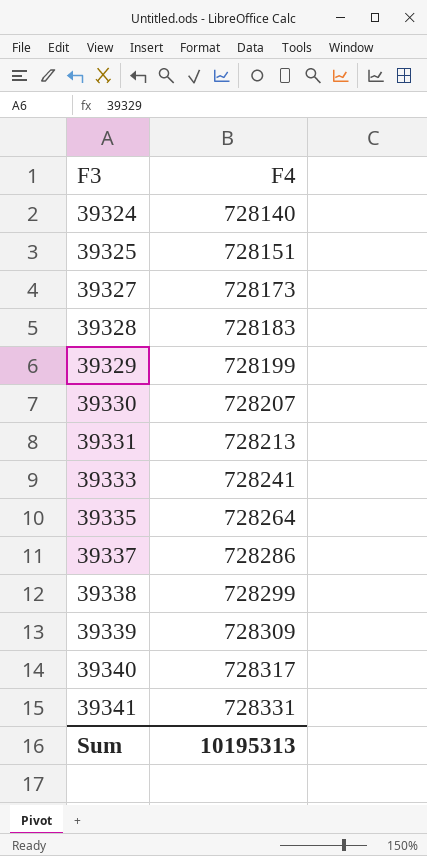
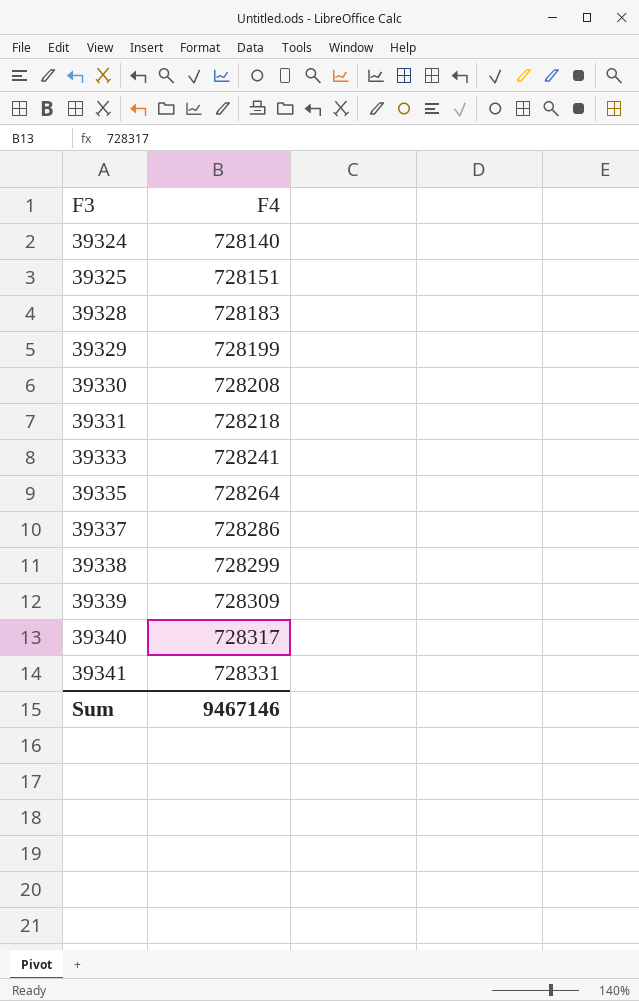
row 39327: 728173 -> none
39330 | F4: 728207 -> 728208
39331 | F4: 728213 -> 728218
Sum | F4: 10195313 -> 9467146

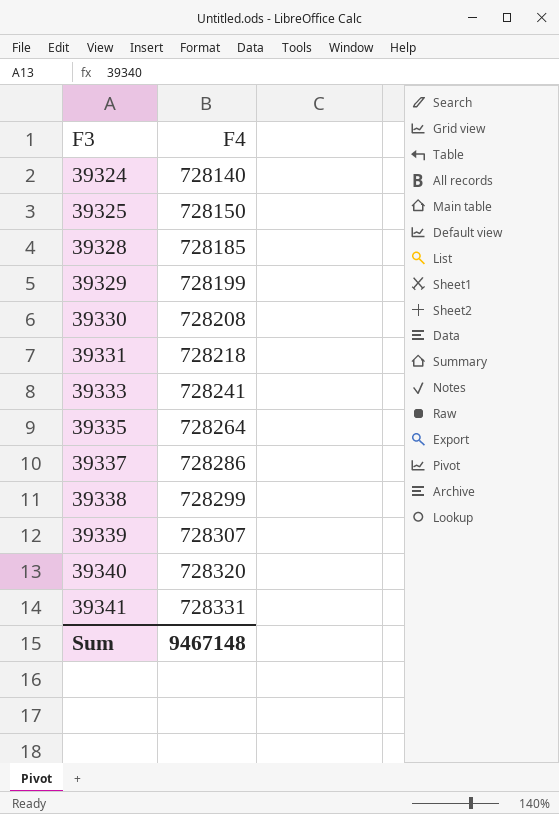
39325 | F4: 728151 -> 728150
39328 | F4: 728183 -> 728185
39339 | F4: 728309 -> 728307
39340 | F4: 728317 -> 728320
Sum | F4: 9467146 -> 9467148

